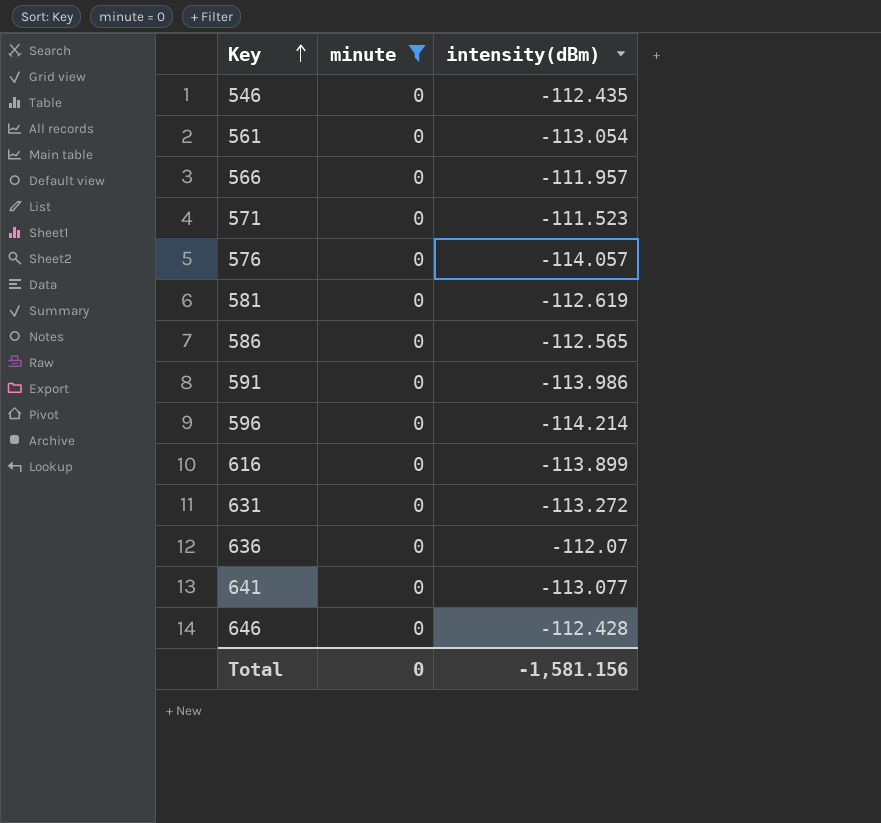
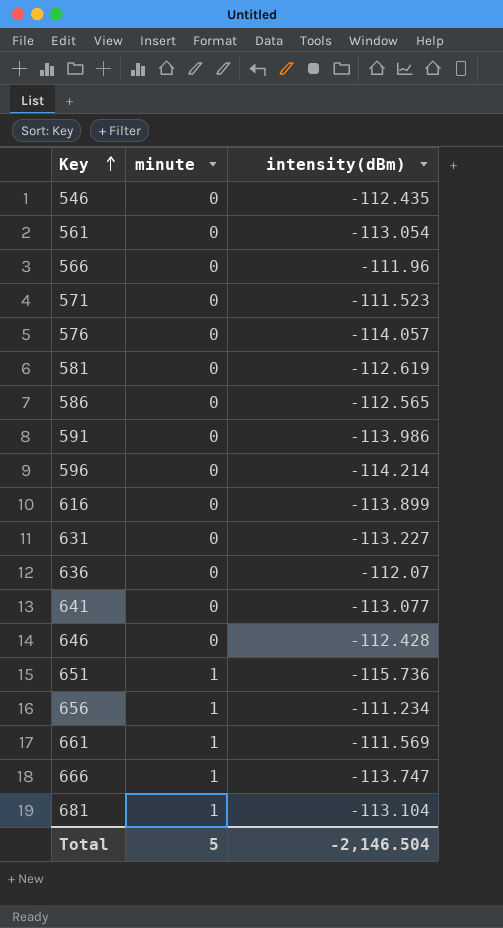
filter: minute = 0 -> none
566 | intensity(dBm): -111.957 -> -111.96
631 | intensity(dBm): -113.272 -> -113.227
Total | minute: 0 -> 5
Total | intensity(dBm): -1,581.156 -> -2,146.504

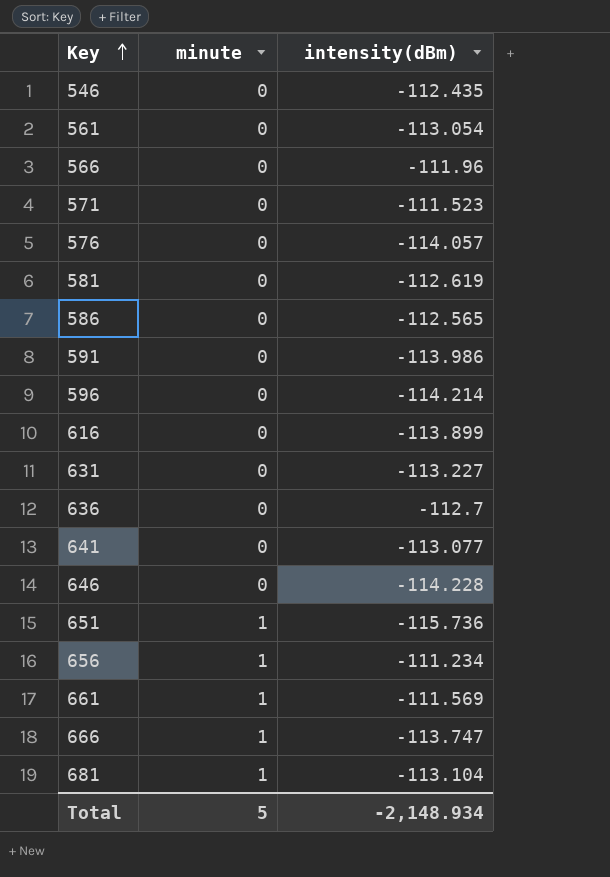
636 | intensity(dBm): -112.07 -> -112.7
646 | intensity(dBm): -112.428 -> -114.228
Total | intensity(dBm): -2,146.504 -> -2,148.934

